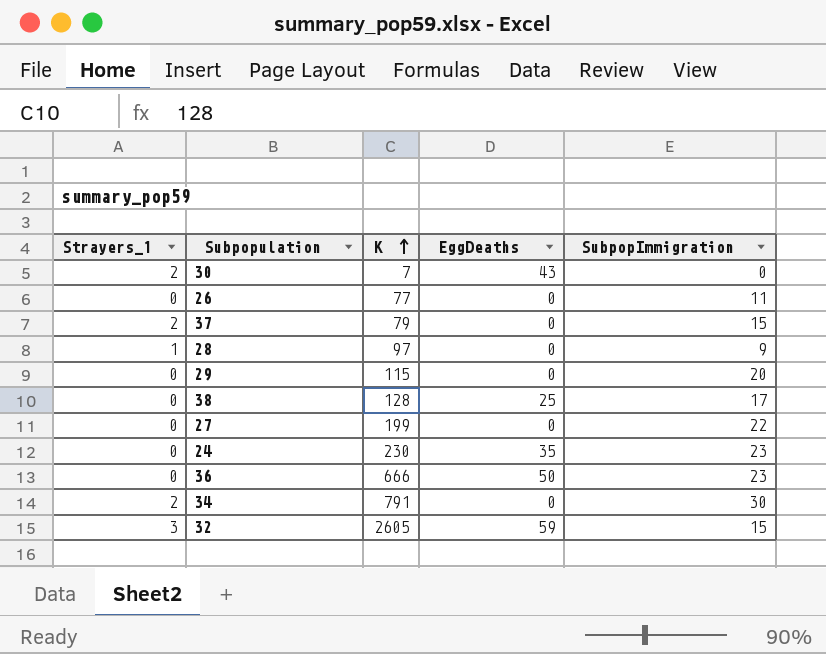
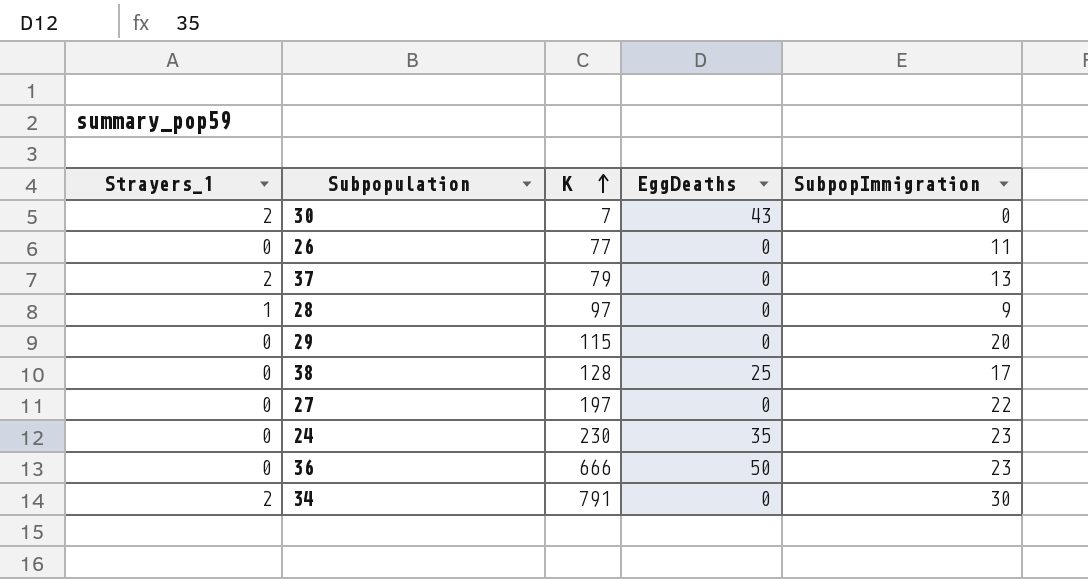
row 32: 3 | 2605 | 59 | 15 -> none
37 | SubpopImmigration: 15 -> 13
27 | K: 199 -> 197

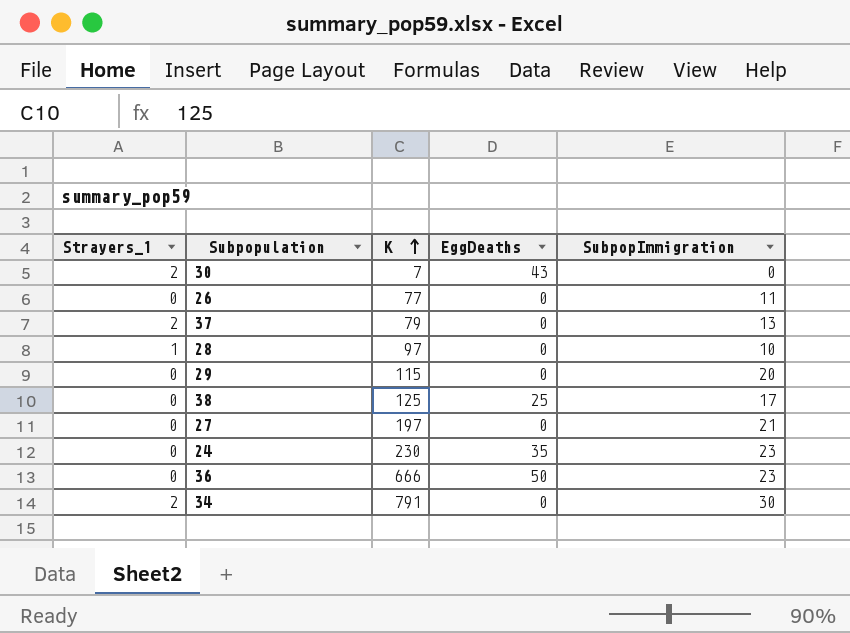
28 | SubpopImmigration: 9 -> 10
38 | K: 128 -> 125
27 | SubpopImmigration: 22 -> 21

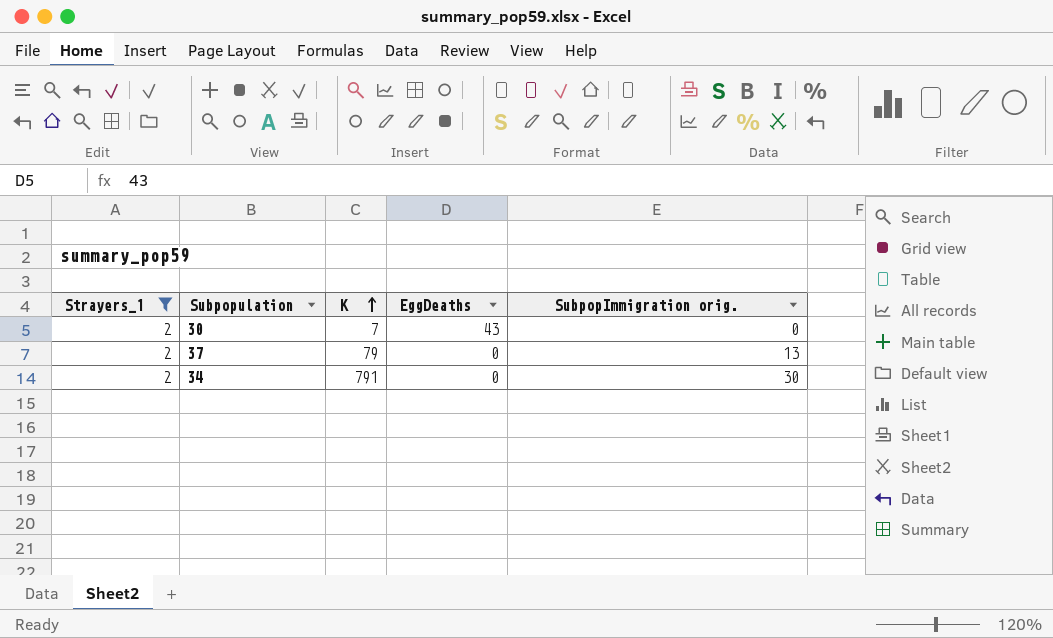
filter: none -> Strayers_1 = 2
column name: SubpopImmigration -> SubpopImmigration orig.

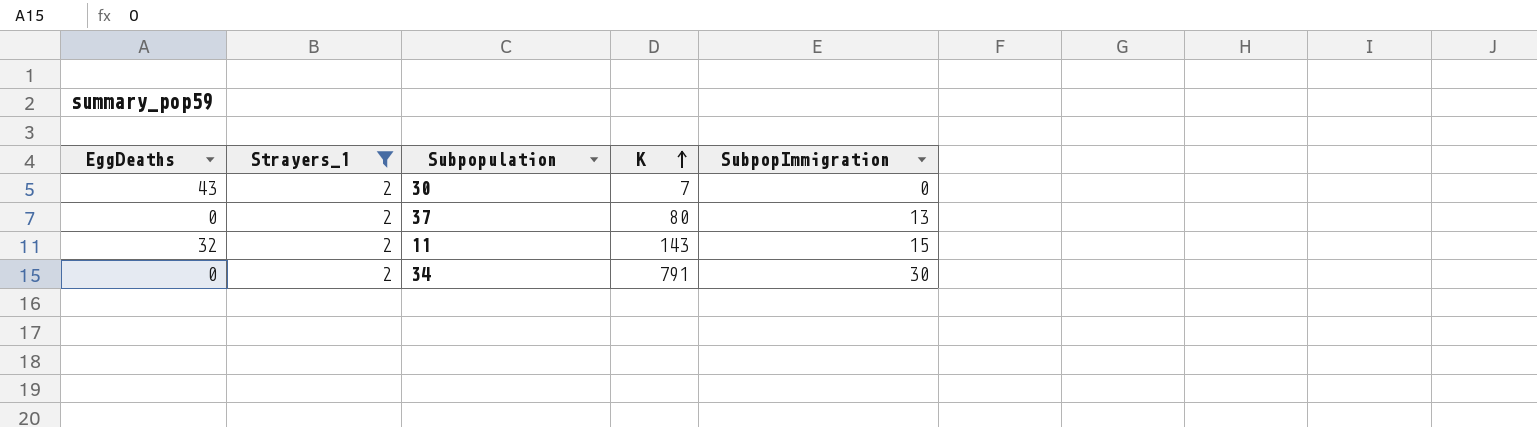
column EggDeaths | position: 4 -> 1
column name: SubpopImmigration orig. -> SubpopImmigration
37 | K: 79 -> 80
row 11: none -> 32 | 2 | 143 | 15

